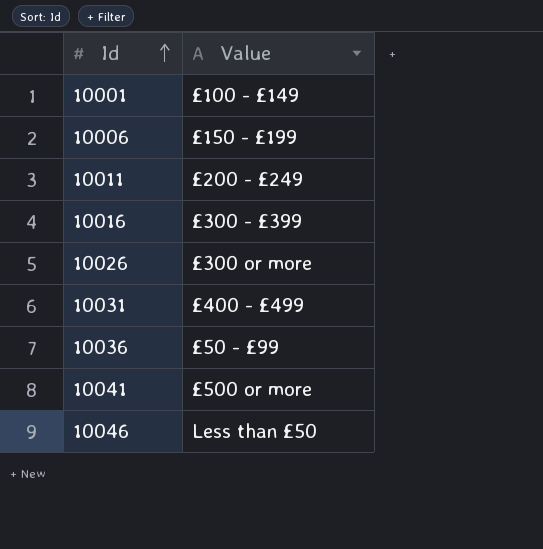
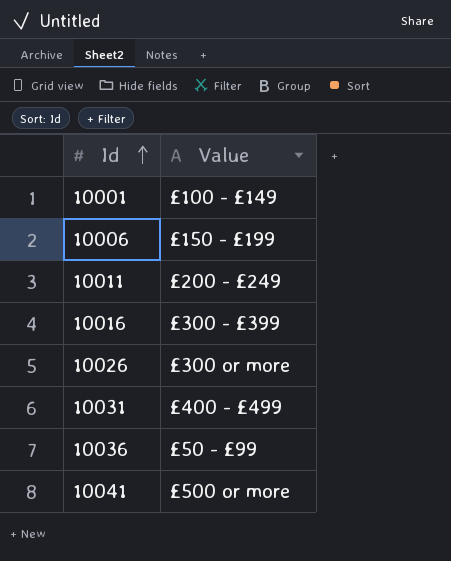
row 10046: Less than £50 -> none

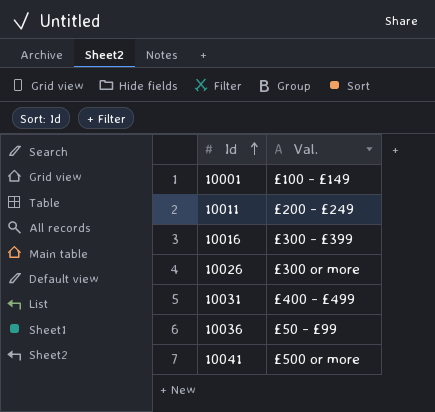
column name: Value -> Val.
row 10006: £150 - £199 -> none

